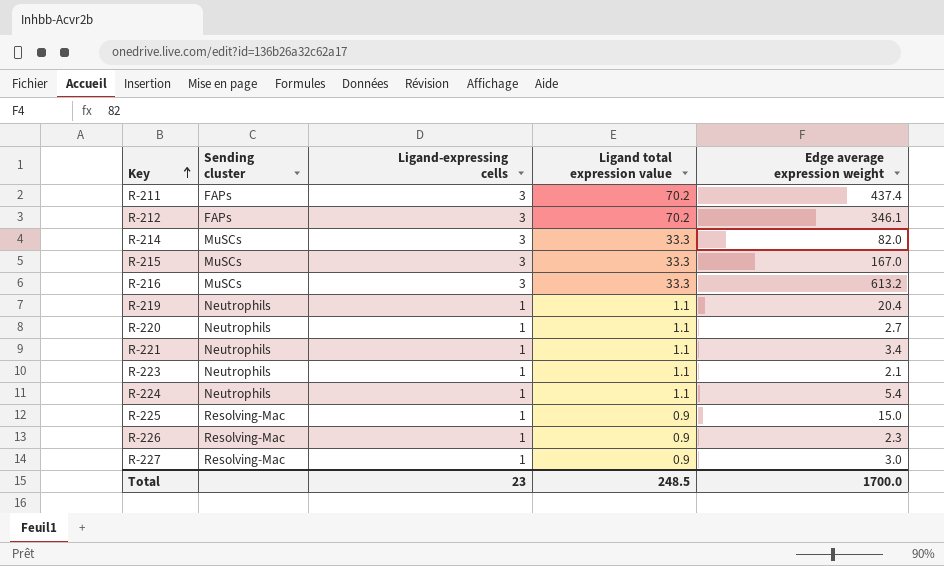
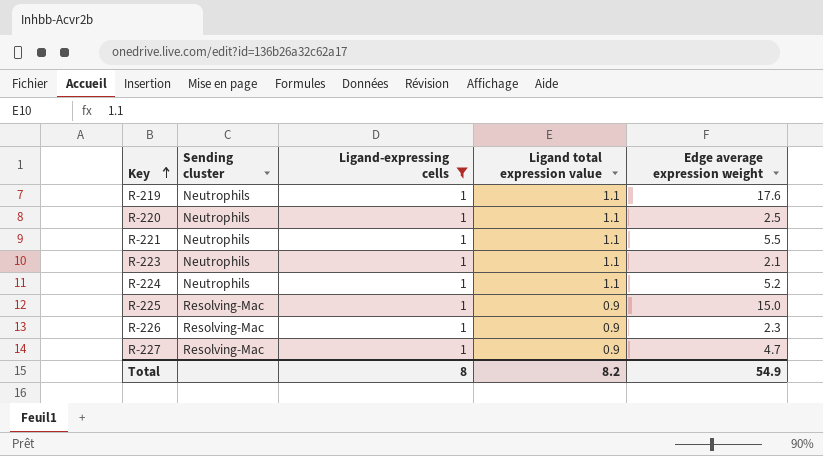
filter: none -> Ligand-expressing cells = 1
R-219 | Edge average expression weight: 20.4 -> 17.6
R-220 | Edge average expression weight: 2.7 -> 2.5
R-221 | Edge average expression weight: 3.4 -> 5.5
R-224 | Edge average expression weight: 5.4 -> 5.2
R-227 | Edge average expression weight: 3.0 -> 4.7
Total | Ligand-expressing cells: 23 -> 8
Total | Ligand total expression value: 248.5 -> 8.2
Total | Edge average expression weight: 1700.0 -> 54.9

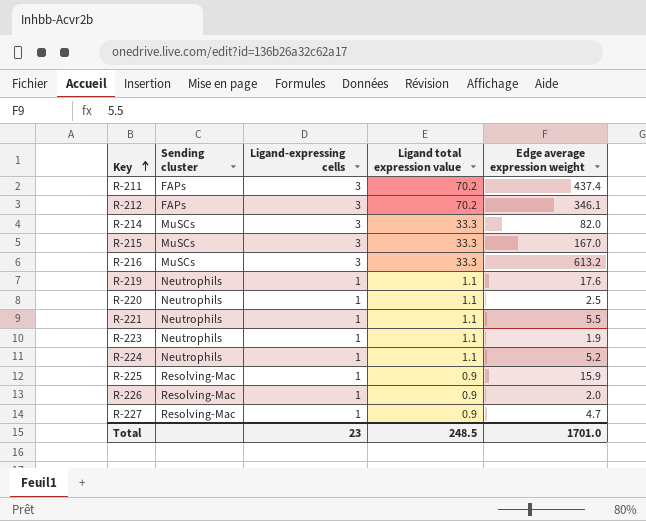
filter: Ligand-expressing cells = 1 -> none
R-223 | Edge average expression weight: 2.1 -> 1.9
R-225 | Edge average expression weight: 15.0 -> 15.9
R-226 | Edge average expression weight: 2.3 -> 2.0
Total | Ligand-expressing cells: 8 -> 23
Total | Ligand total expression value: 8.2 -> 248.5
Total | Edge average expression weight: 54.9 -> 1701.0

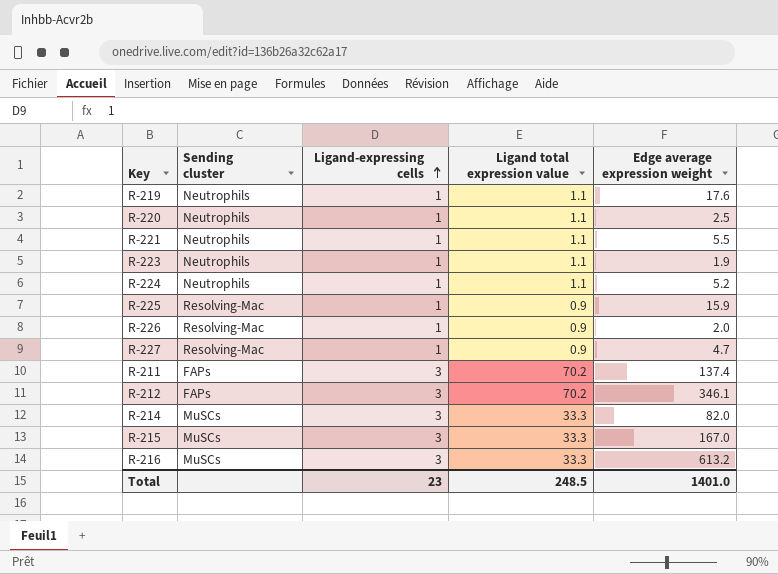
row order: Key ascending -> Ligand-expressing cells ascending
R-211 | Edge average expression weight: 437.4 -> 137.4
Total | Edge average expression weight: 1701.0 -> 1401.0

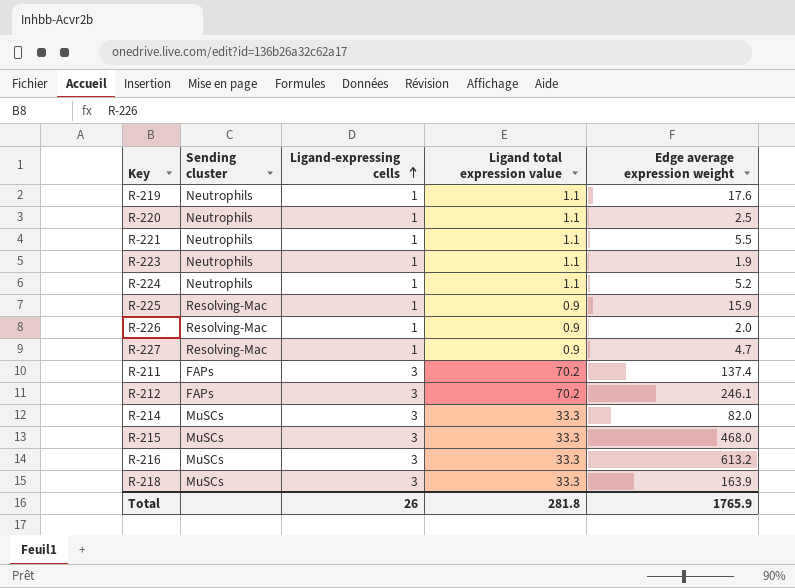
R-212 | Edge average expression weight: 346.1 -> 246.1
R-215 | Edge average expression weight: 167.0 -> 468.0
row R-218: none -> MuSCs | 3 | 33.3 | 163.9
Total | Ligand-expressing cells: 23 -> 26
Total | Ligand total expression value: 248.5 -> 281.8
Total | Edge average expression weight: 1401.0 -> 1765.9

